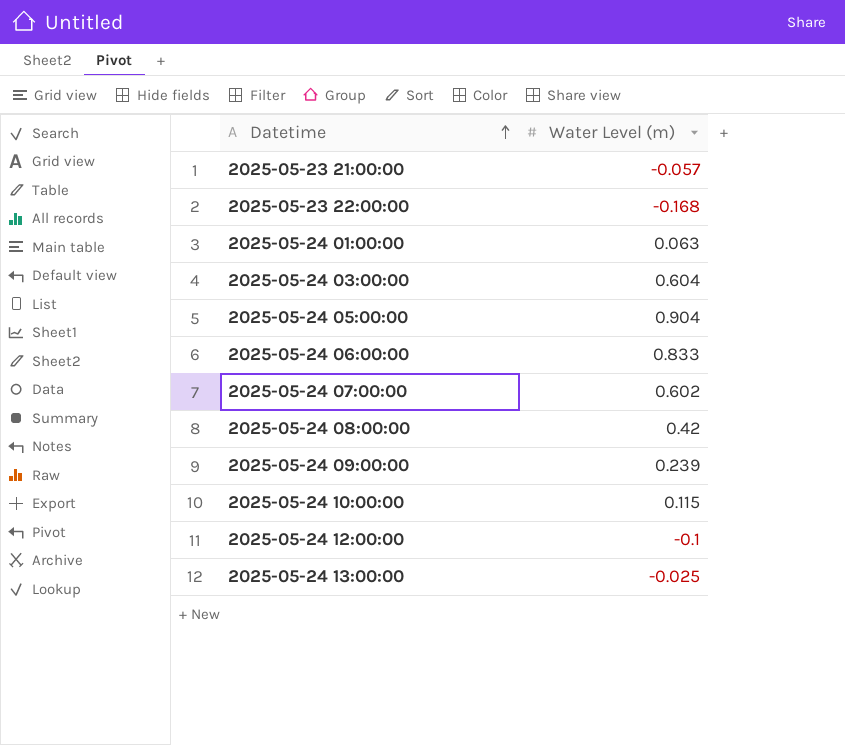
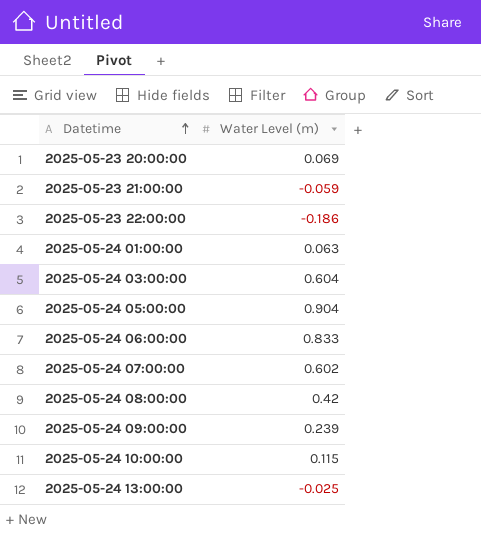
row 2025-05-24 12:00:00: -0.1 -> none
row 2025-05-23 20:00:00: none -> 0.069
2025-05-23 21:00:00 | Water Level (m): -0.057 -> -0.059
2025-05-23 22:00:00 | Water Level (m): -0.168 -> -0.186

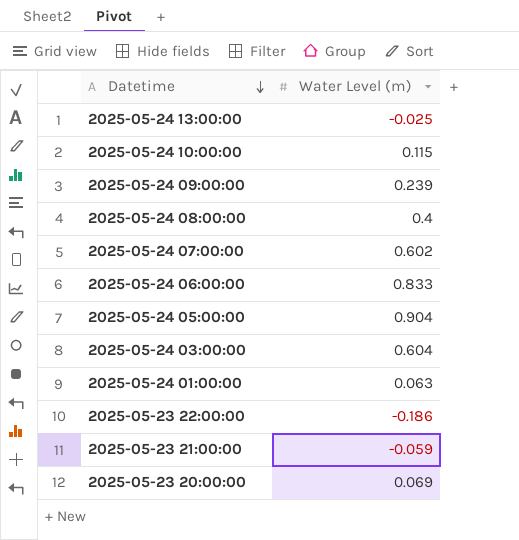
row order: Datetime ascending -> Datetime descending
2025-05-24 08:00:00 | Water Level (m): 0.42 -> 0.4

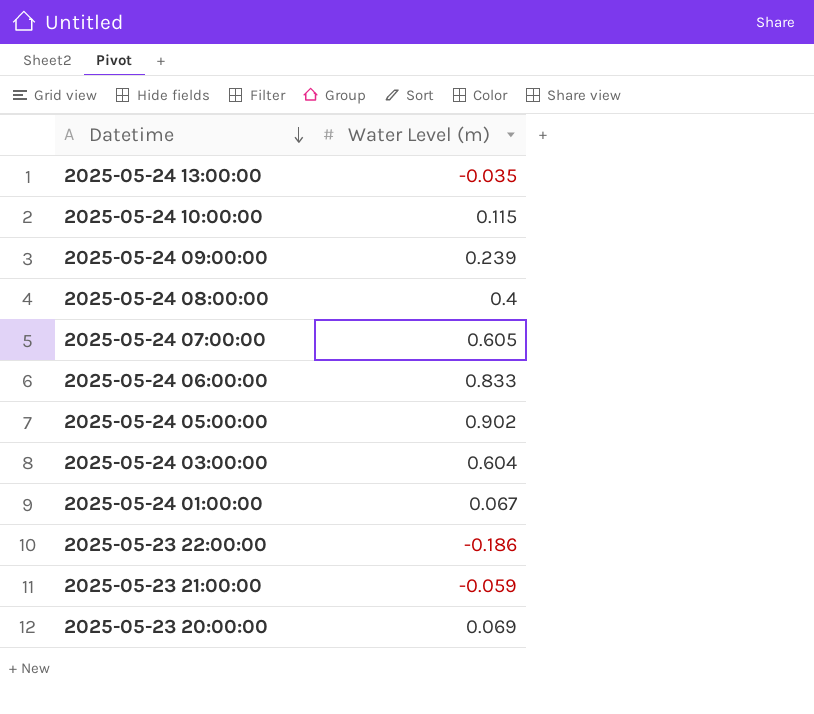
2025-05-24 13:00:00 | Water Level (m): -0.025 -> -0.035
2025-05-24 07:00:00 | Water Level (m): 0.602 -> 0.605
2025-05-24 05:00:00 | Water Level (m): 0.904 -> 0.902
2025-05-24 01:00:00 | Water Level (m): 0.063 -> 0.067

